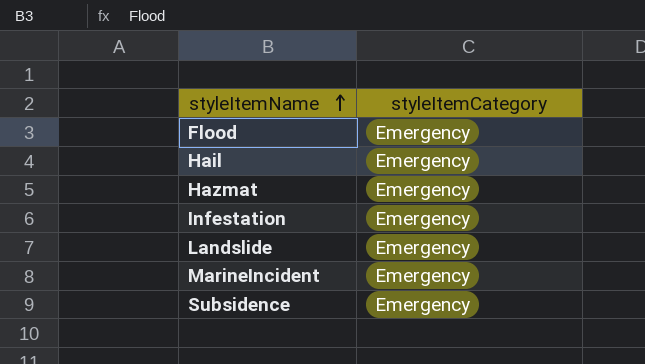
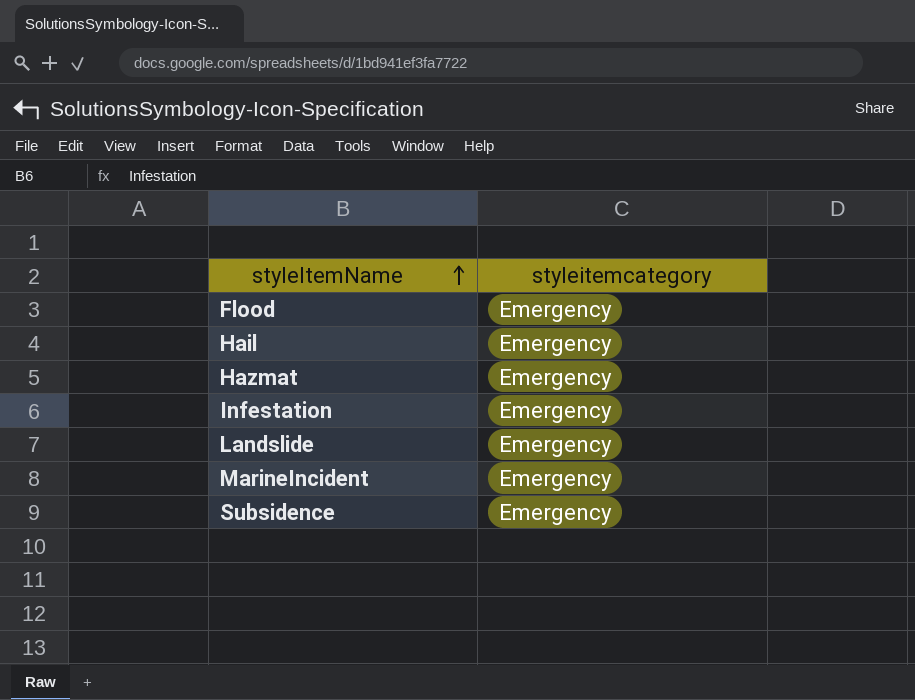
column name: styleItemCategory -> styleitemcategory

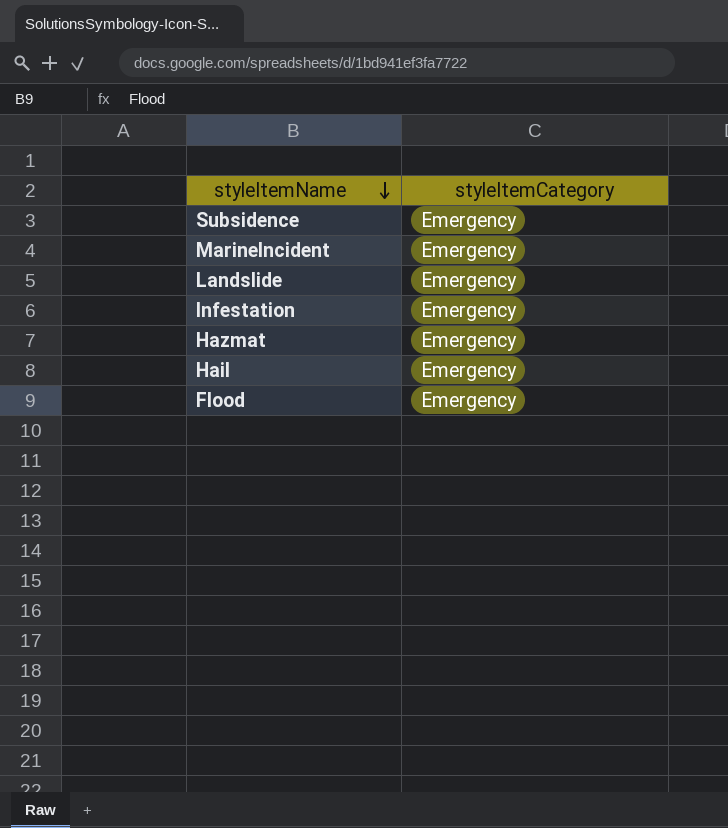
row order: styleItemName ascending -> styleItemName descending
column name: styleitemcategory -> styleItemCategory

